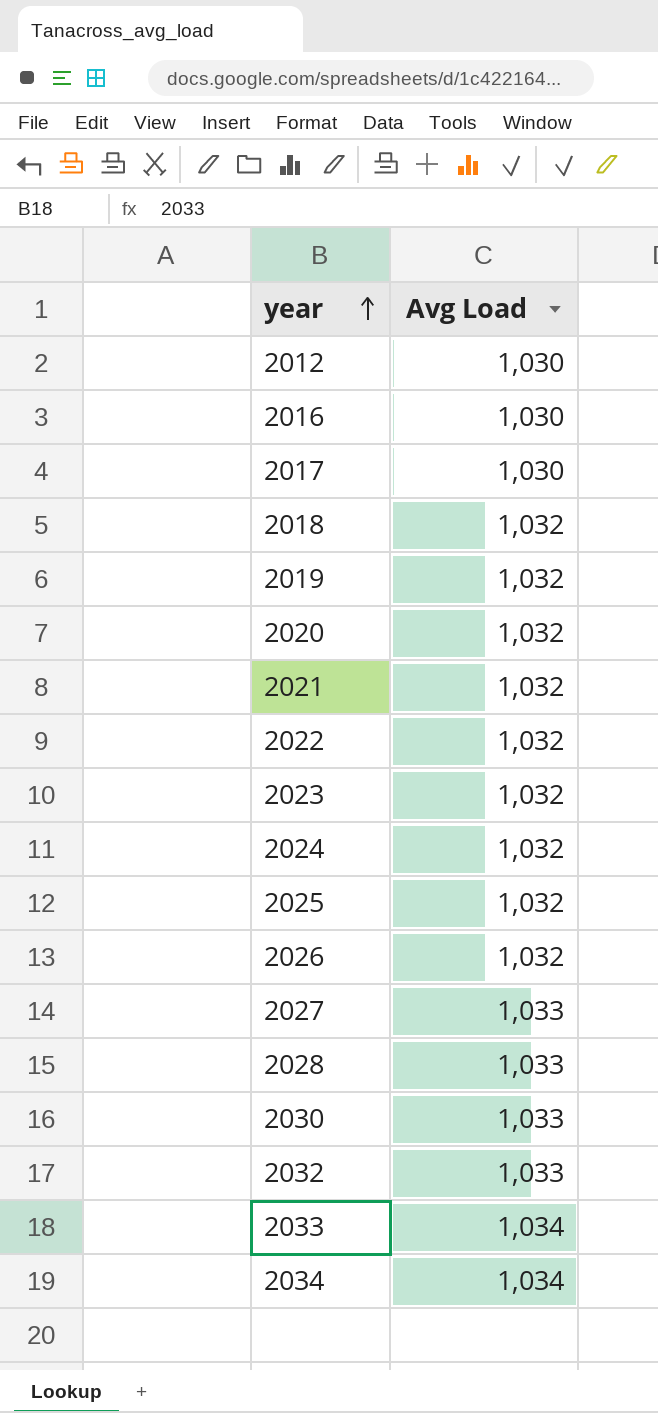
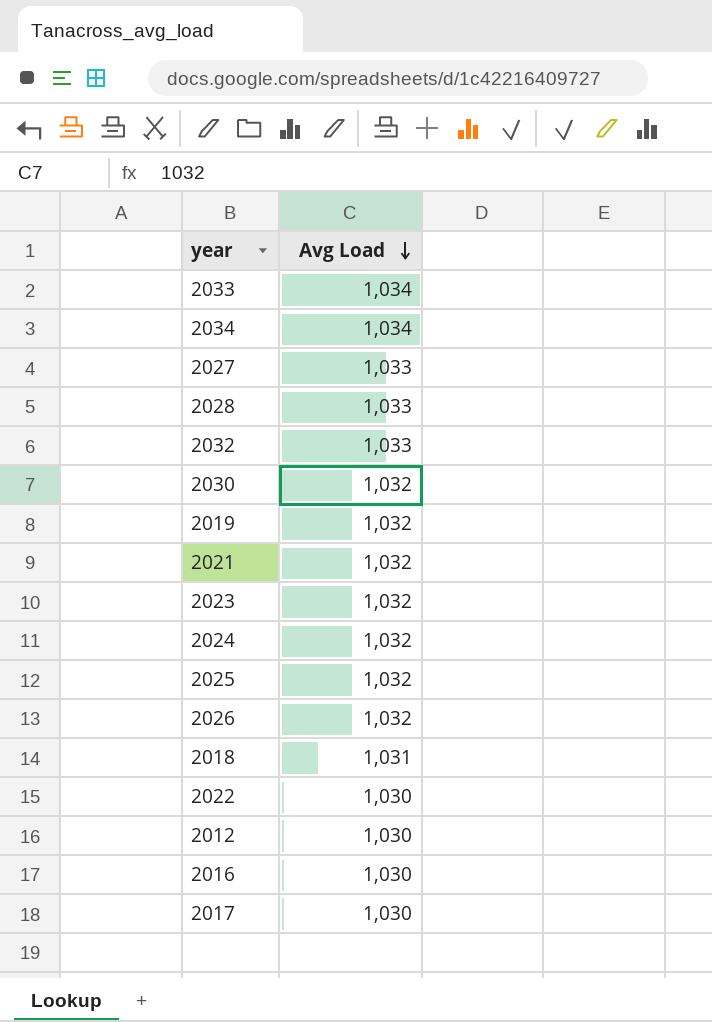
row order: year ascending -> Avg Load descending
row 2020: 1,032 -> none
2030 | Avg Load: 1,033 -> 1,032
2018 | Avg Load: 1,032 -> 1,031
2022 | Avg Load: 1,032 -> 1,030

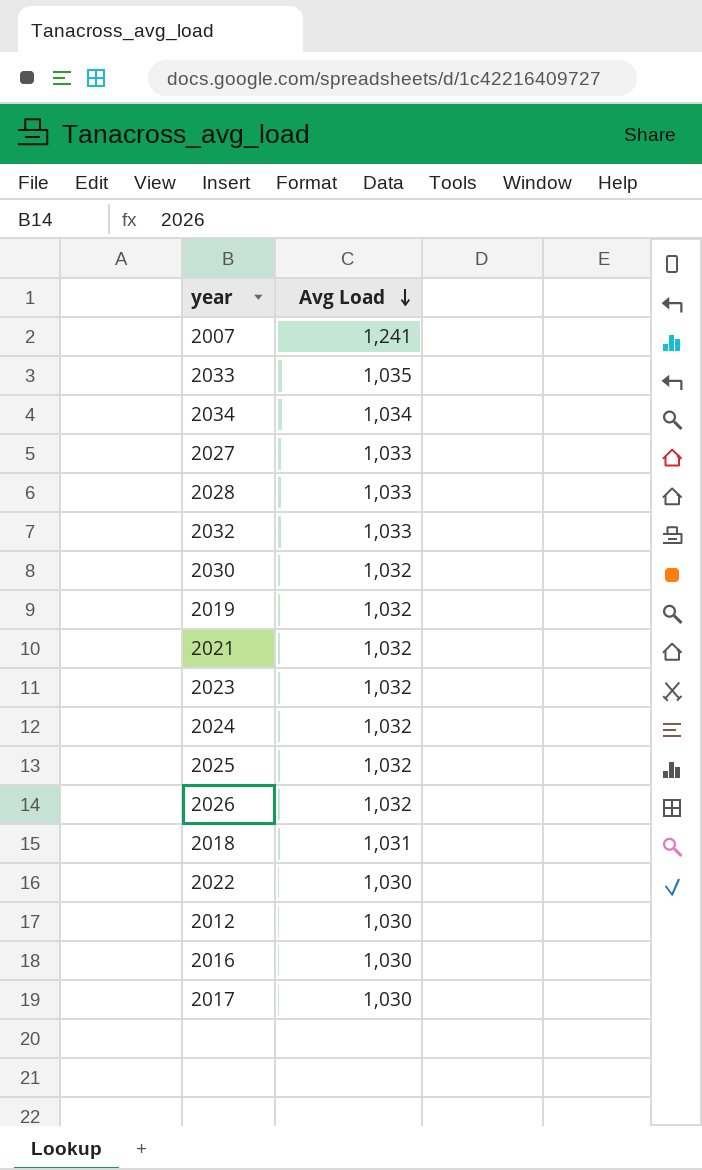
row 2007: none -> 1,241
2033 | Avg Load: 1,034 -> 1,035

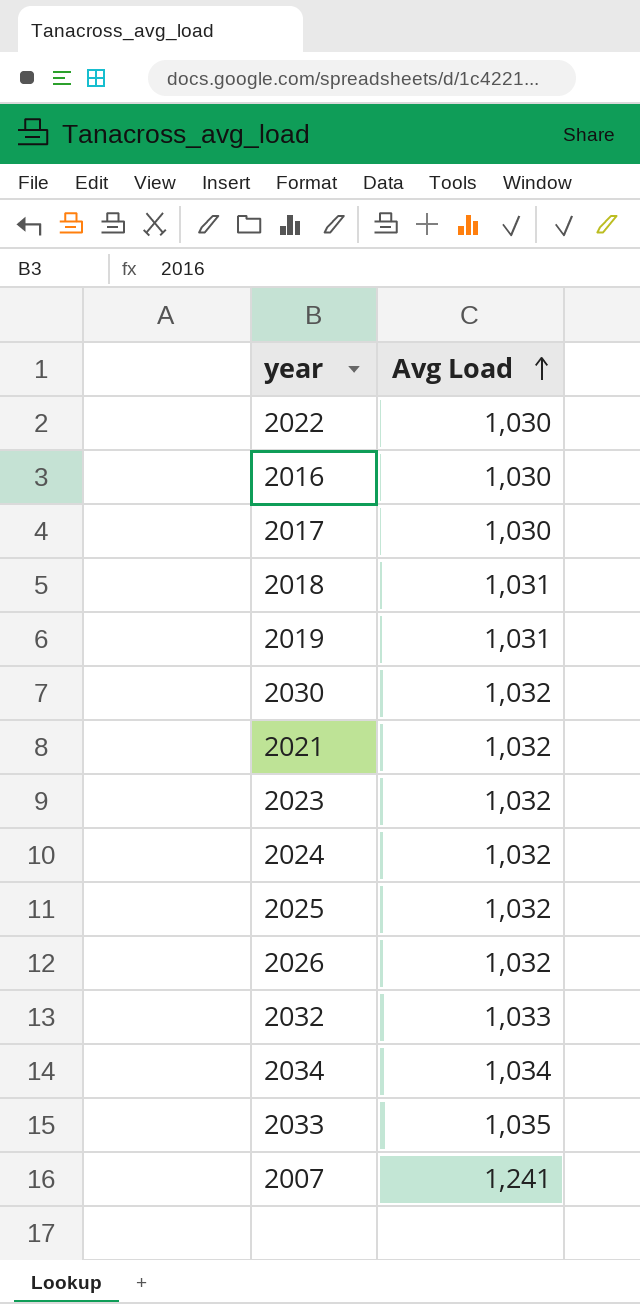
row order: Avg Load descending -> Avg Load ascending
row 2027: 1,033 -> none
row 2028: 1,033 -> none
row 2012: 1,030 -> none
2019 | Avg Load: 1,032 -> 1,031

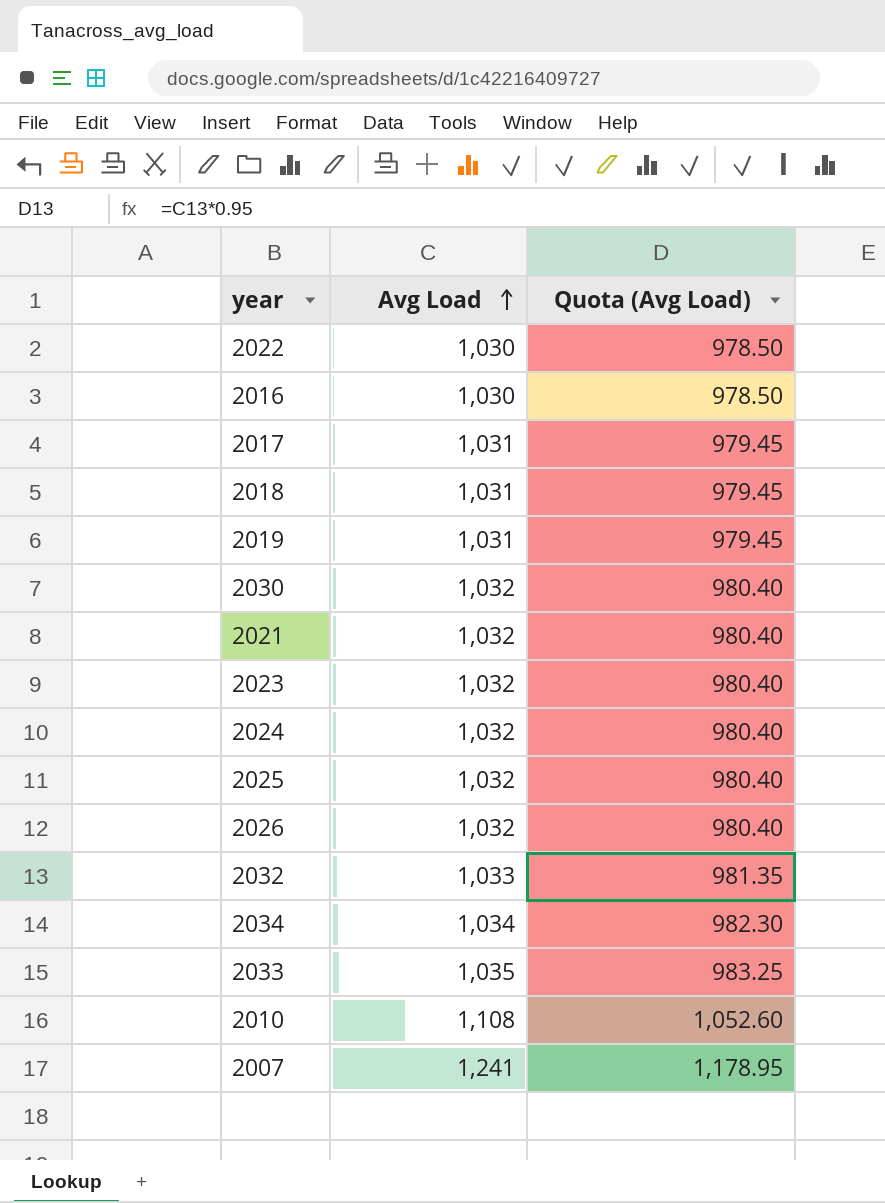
column Quota (Avg Load) | formula: none -> [Avg Load] * 0.95
2017 | Avg Load: 1,030 -> 1,031
row 2010: none -> 1,108 | 1,052.60

